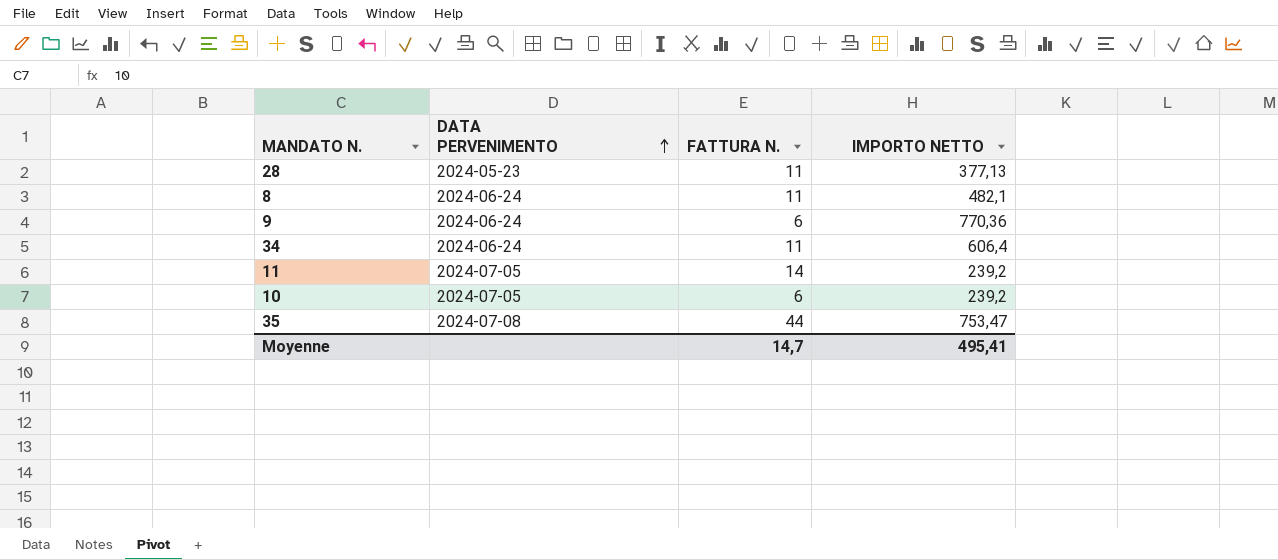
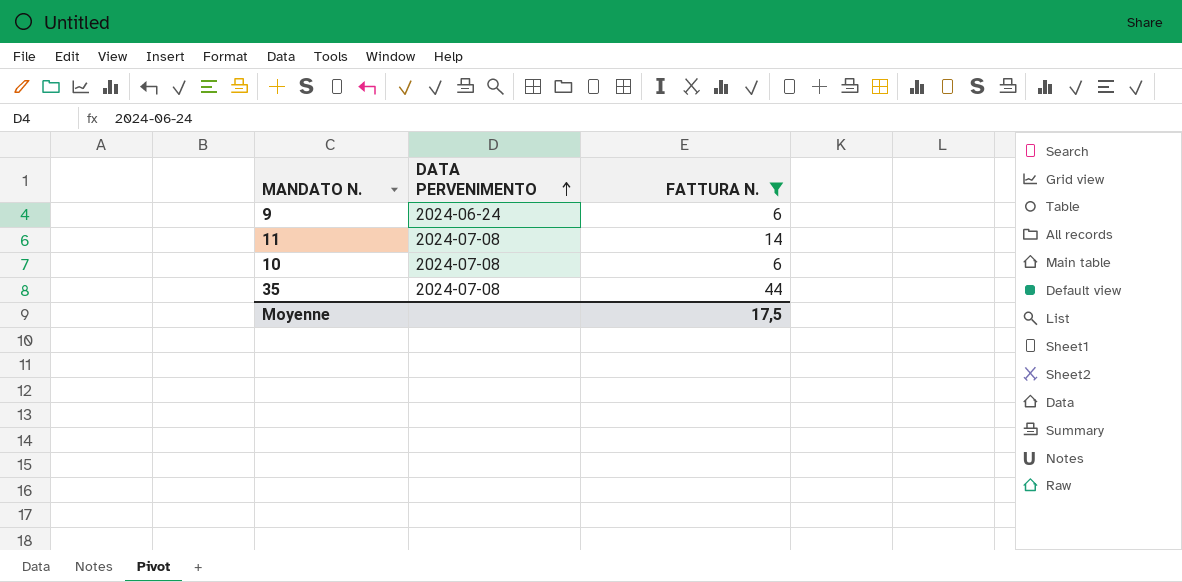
filter: none -> FATTURA N. != 11
column IMPORTO NETTO | position: 4 -> none
11 | DATA PERVENIMENTO: 2024-07-05 -> 2024-07-08
10 | DATA PERVENIMENTO: 2024-07-05 -> 2024-07-08
Moyenne | FATTURA N.: 14,7 -> 17,5

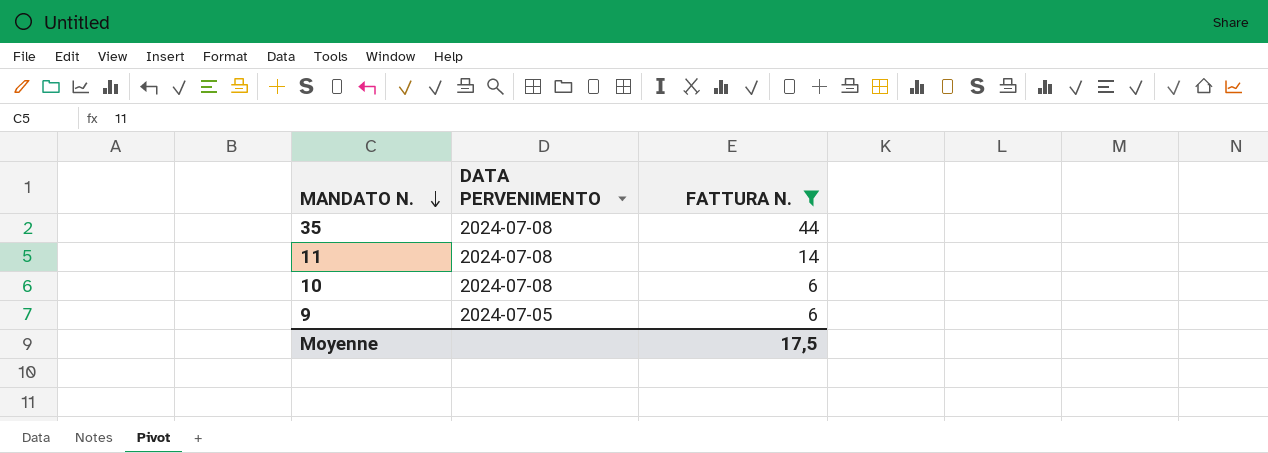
row order: DATA PERVENIMENTO ascending -> MANDATO N. descending
9 | DATA PERVENIMENTO: 2024-06-24 -> 2024-07-05

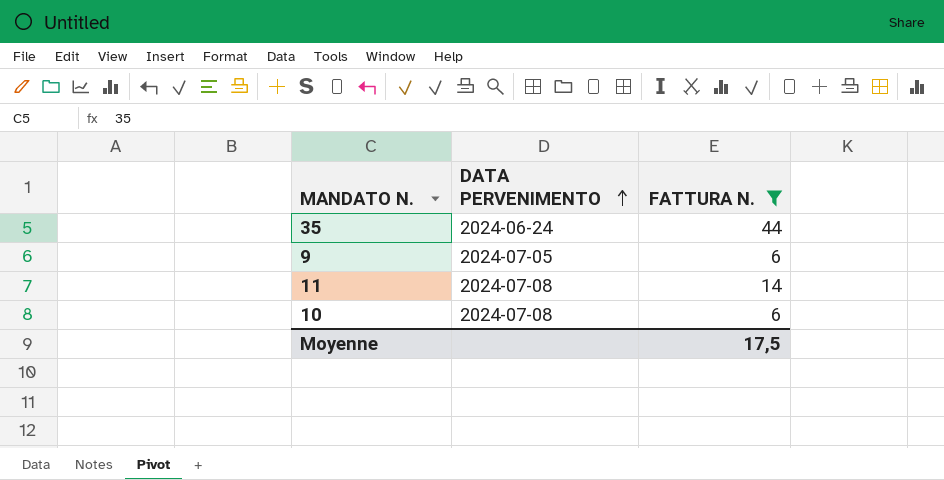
row order: MANDATO N. descending -> DATA PERVENIMENTO ascending
35 | DATA PERVENIMENTO: 2024-07-08 -> 2024-06-24

